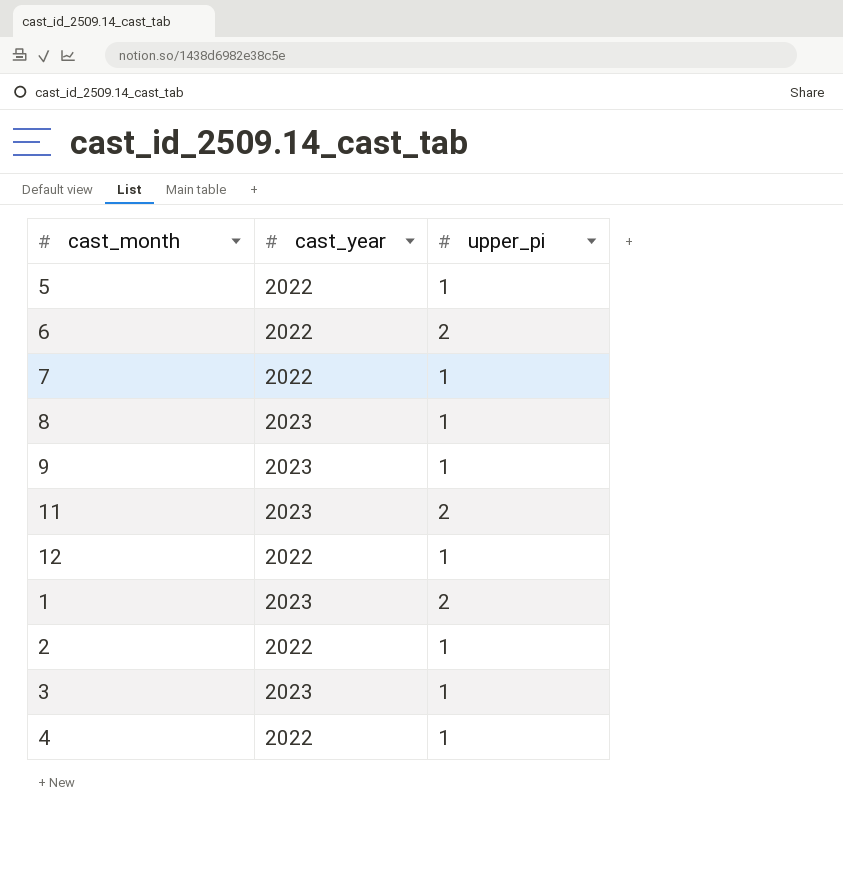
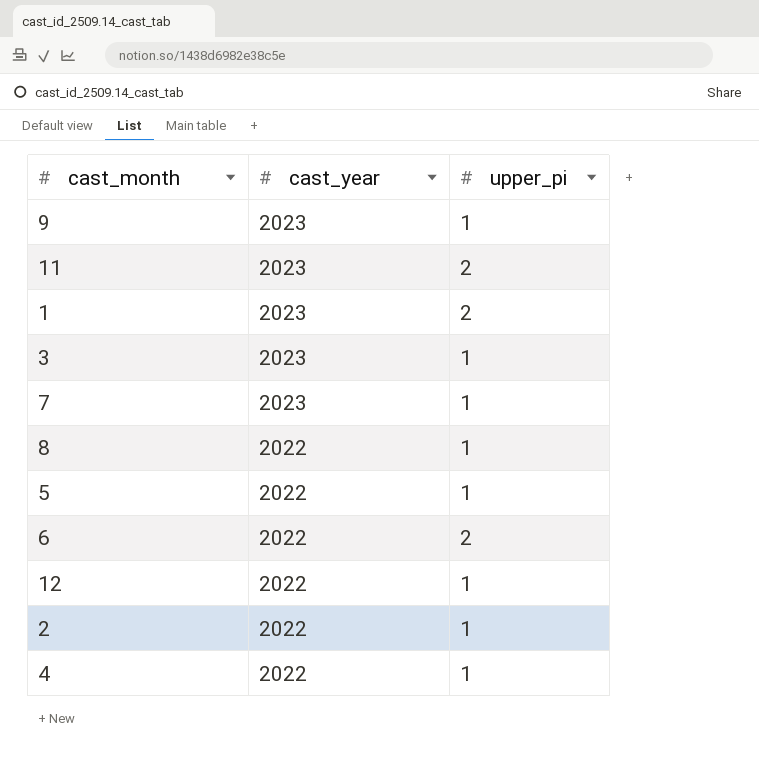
row order: none -> cast_year descending
7 | cast_year: 2022 -> 2023
8 | cast_year: 2023 -> 2022

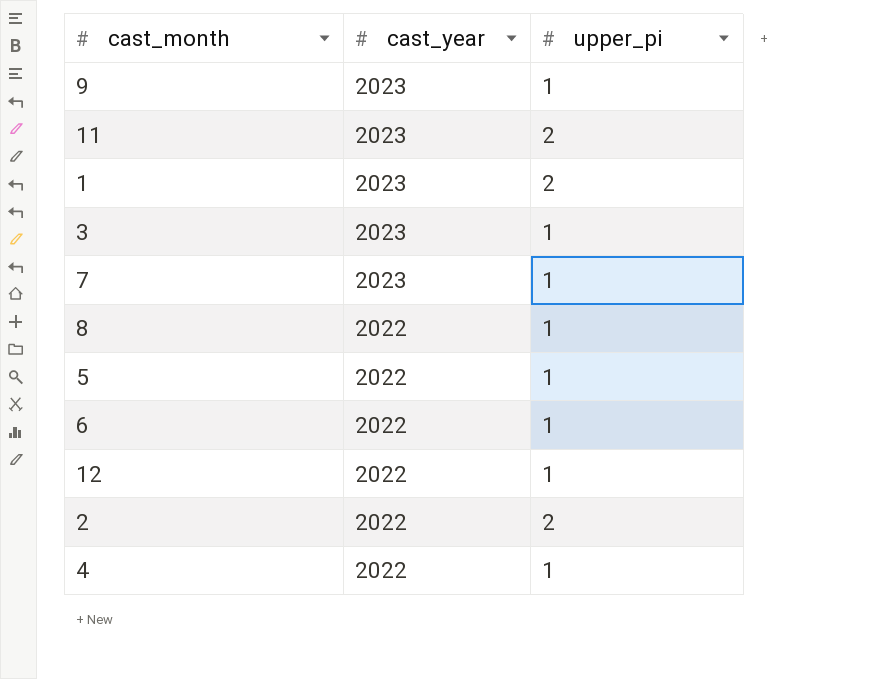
6 | upper_pi: 2 -> 1
2 | upper_pi: 1 -> 2

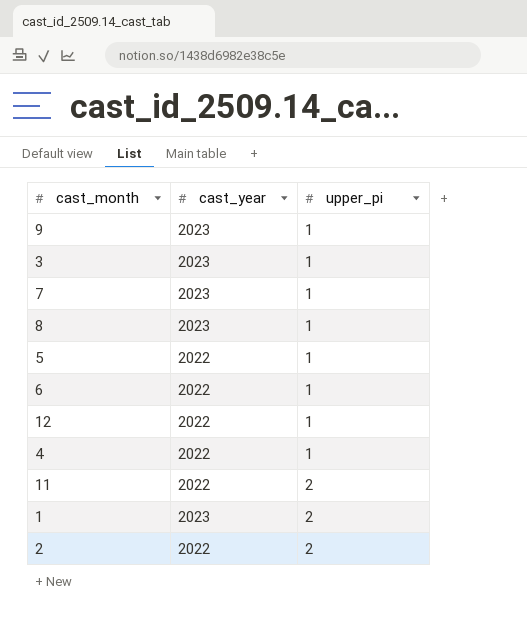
row order: cast_year descending -> upper_pi ascending
8 | cast_year: 2022 -> 2023
11 | cast_year: 2023 -> 2022

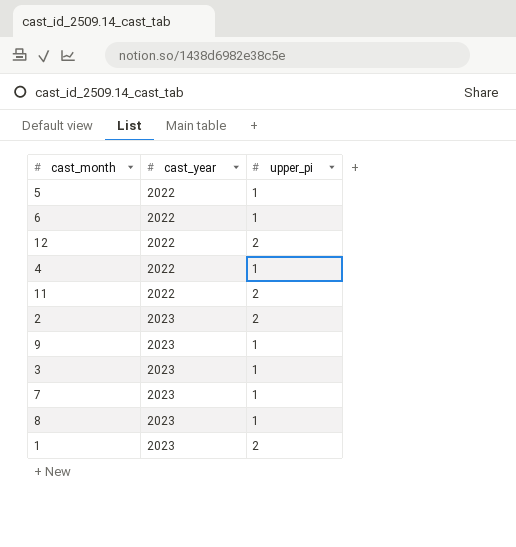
row order: upper_pi ascending -> cast_year ascending
12 | upper_pi: 1 -> 2
2 | cast_year: 2022 -> 2023

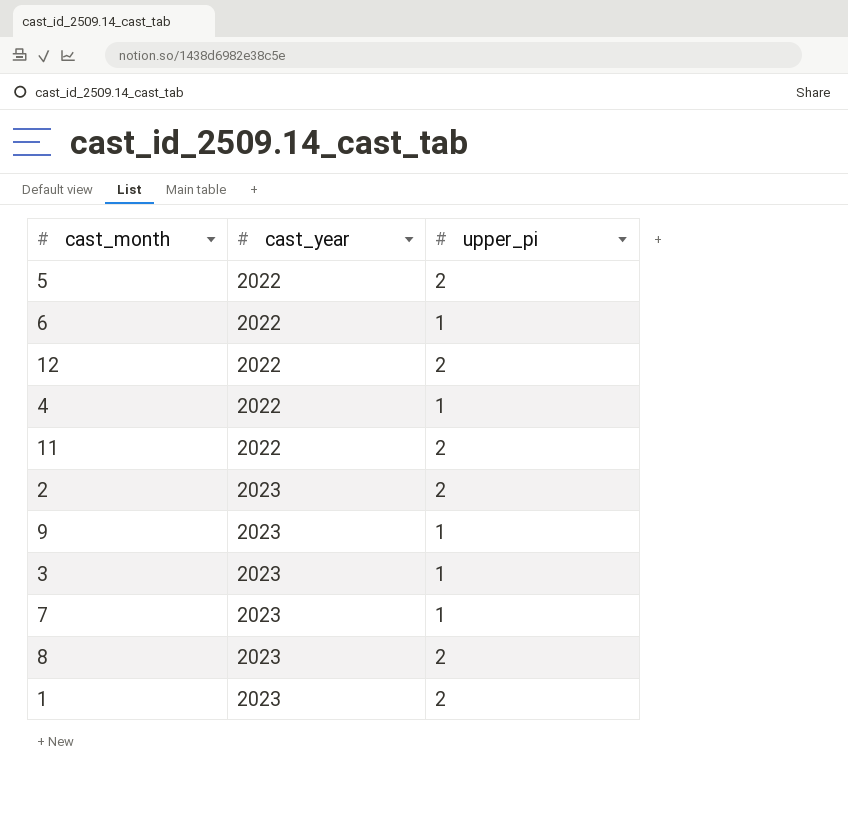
5 | upper_pi: 1 -> 2
8 | upper_pi: 1 -> 2

